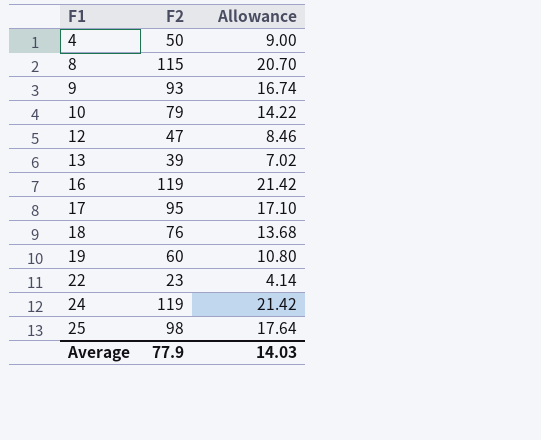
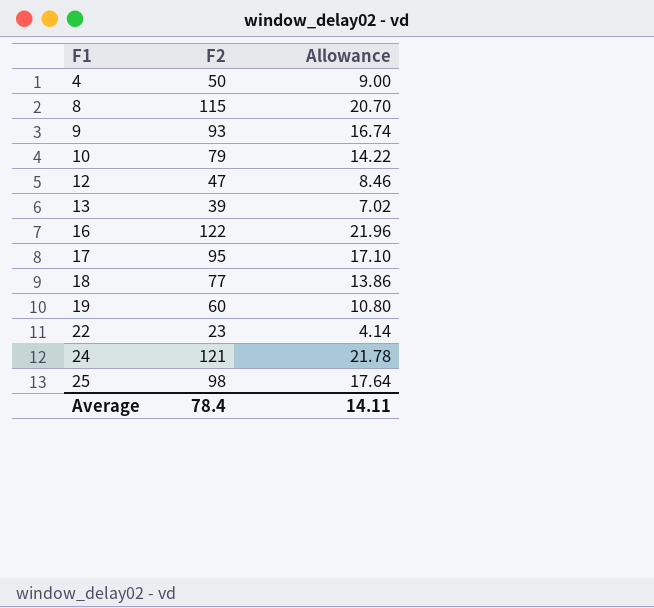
16 | F2: 119 -> 122
16 | Allowance: 21.42 -> 21.96
18 | F2: 76 -> 77
18 | Allowance: 13.68 -> 13.86
24 | F2: 119 -> 121
24 | Allowance: 21.42 -> 21.78
Average | F2: 77.9 -> 78.4
Average | Allowance: 14.03 -> 14.11

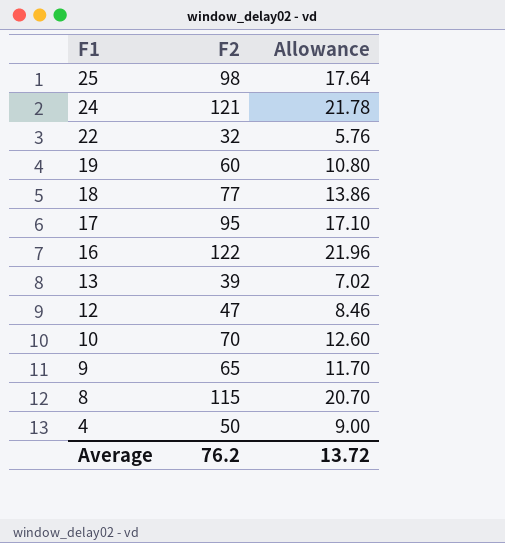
row order: F1 ascending -> F1 descending
22 | F2: 23 -> 32
22 | Allowance: 4.14 -> 5.76
10 | F2: 79 -> 70
10 | Allowance: 14.22 -> 12.60
9 | F2: 93 -> 65
9 | Allowance: 16.74 -> 11.70
Average | F2: 78.4 -> 76.2
Average | Allowance: 14.11 -> 13.72

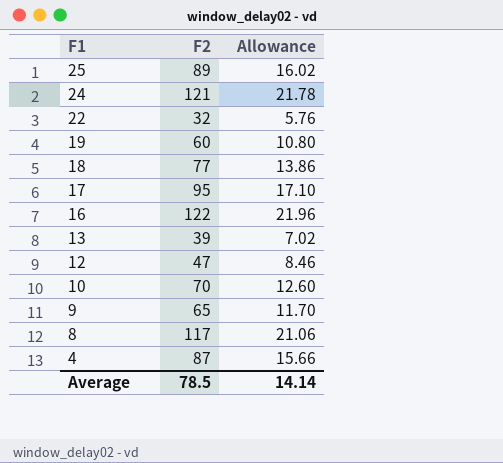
25 | F2: 98 -> 89
25 | Allowance: 17.64 -> 16.02
8 | F2: 115 -> 117
8 | Allowance: 20.70 -> 21.06
4 | F2: 50 -> 87
4 | Allowance: 9.00 -> 15.66
Average | F2: 76.2 -> 78.5
Average | Allowance: 13.72 -> 14.14

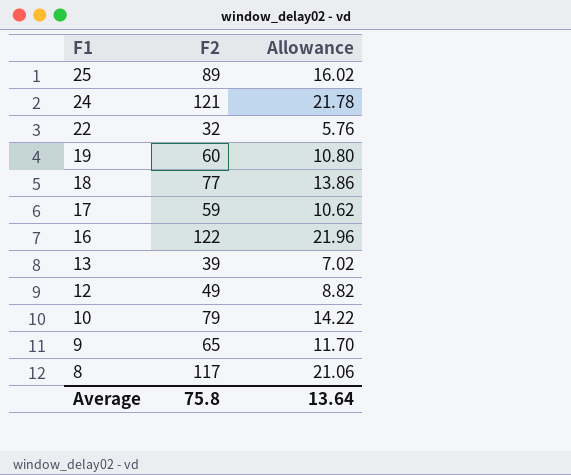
row 4: 87 | 15.66 -> none
17 | F2: 95 -> 59
17 | Allowance: 17.10 -> 10.62
12 | F2: 47 -> 49
12 | Allowance: 8.46 -> 8.82
10 | F2: 70 -> 79
10 | Allowance: 12.60 -> 14.22
Average | F2: 78.5 -> 75.8
Average | Allowance: 14.14 -> 13.64

